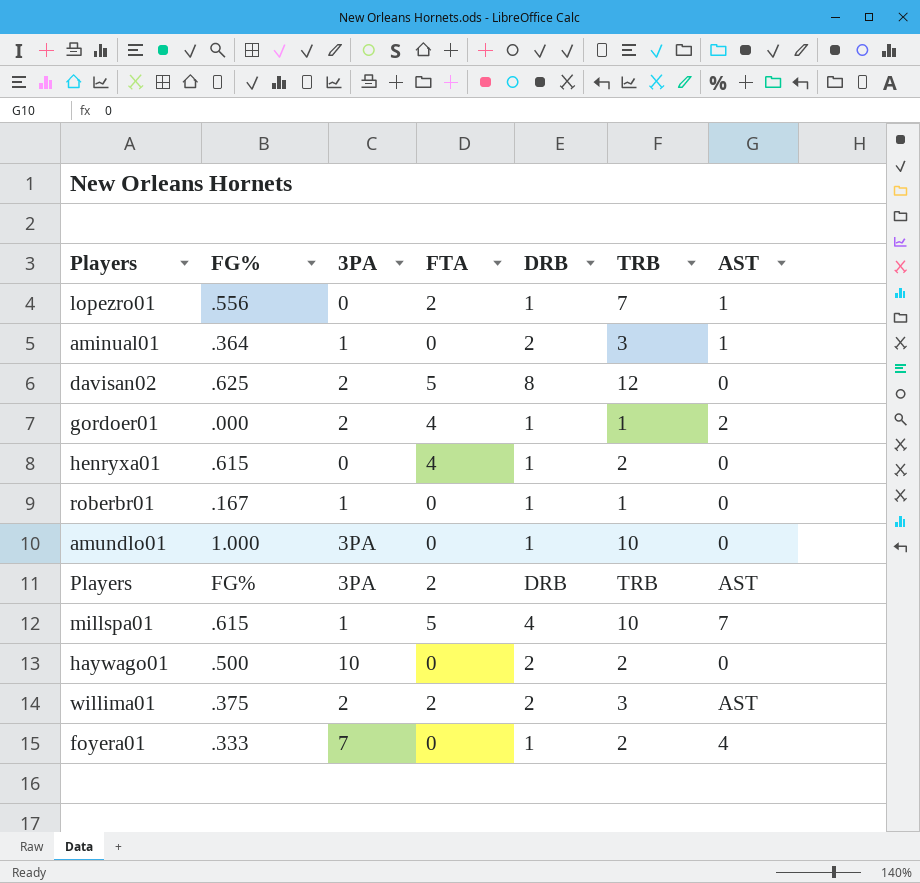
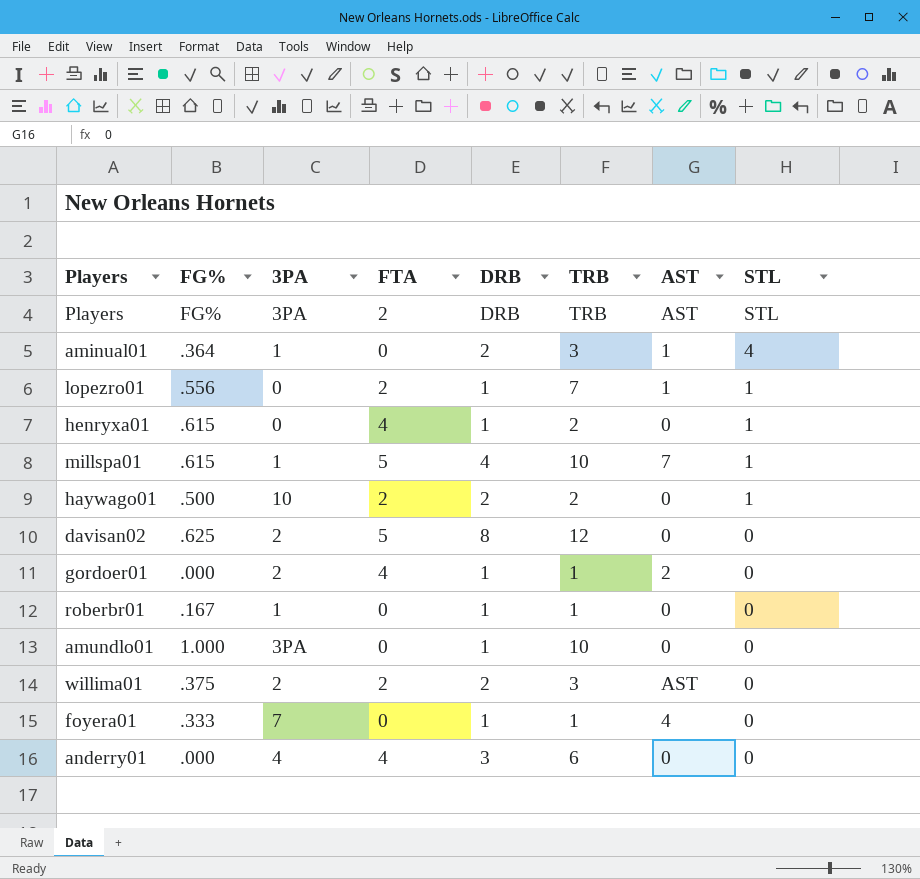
row order: none -> STL descending
column STL | position: none -> 8
haywago01 | FTA: 0 -> 2
foyera01 | TRB: 2 -> 1
row anderry01: none -> .000 | 4 | 4 | 3 | 6 | 0 | 0

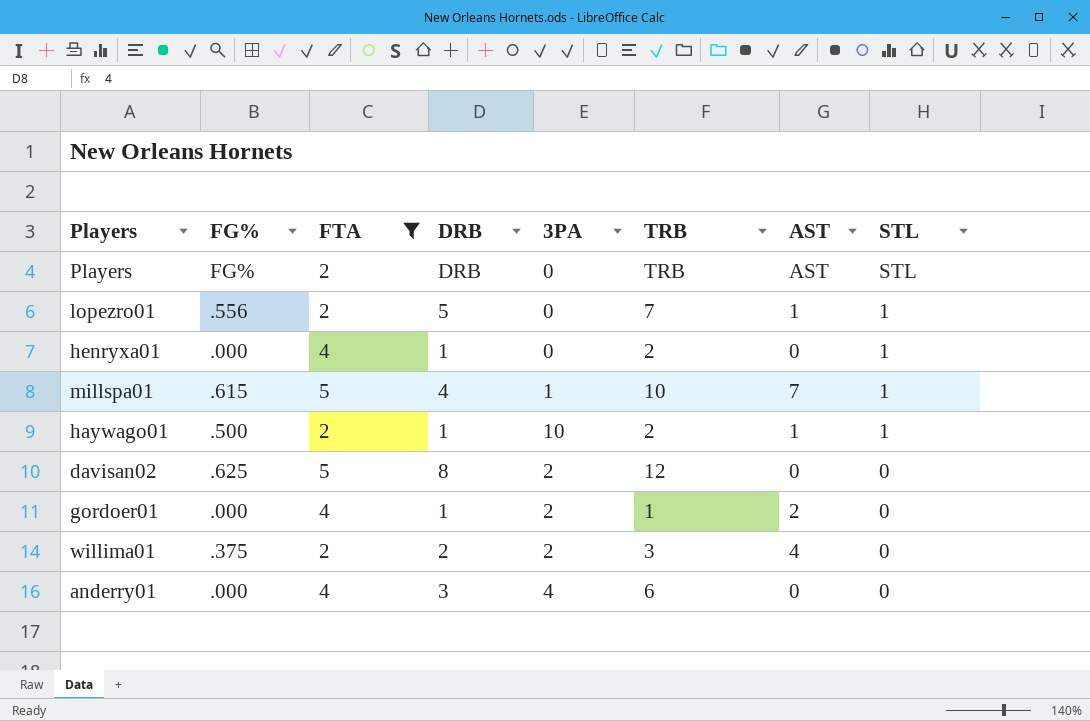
filter: none -> FTA != 0
column 3PA | position: 3 -> 5
Players | 3PA: 3PA -> 0
lopezro01 | DRB: 1 -> 5
henryxa01 | FG%: .615 -> .000
haywago01 | DRB: 2 -> 1
haywago01 | AST: 0 -> 1
willima01 | AST: AST -> 4

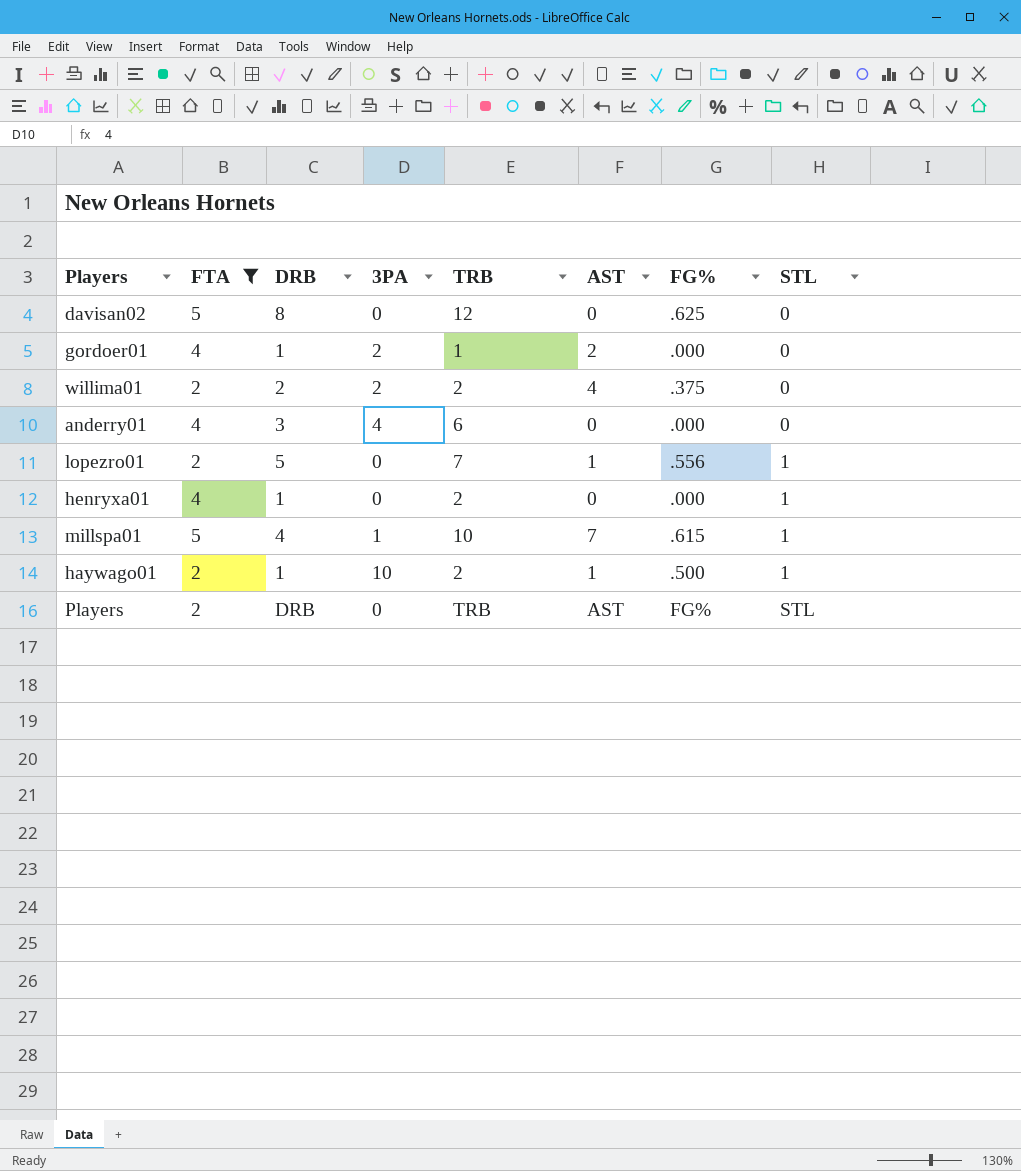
row order: STL descending -> STL ascending
column FG% | position: 2 -> 7
davisan02 | 3PA: 2 -> 0
willima01 | TRB: 3 -> 2

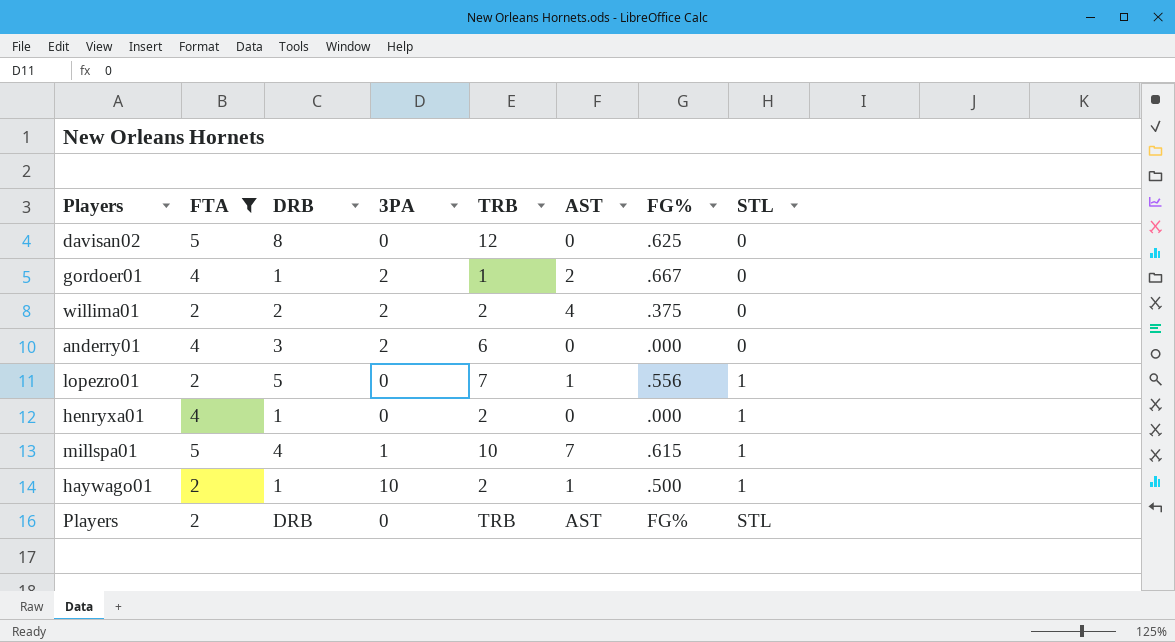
gordoer01 | FG%: .000 -> .667
anderry01 | 3PA: 4 -> 2

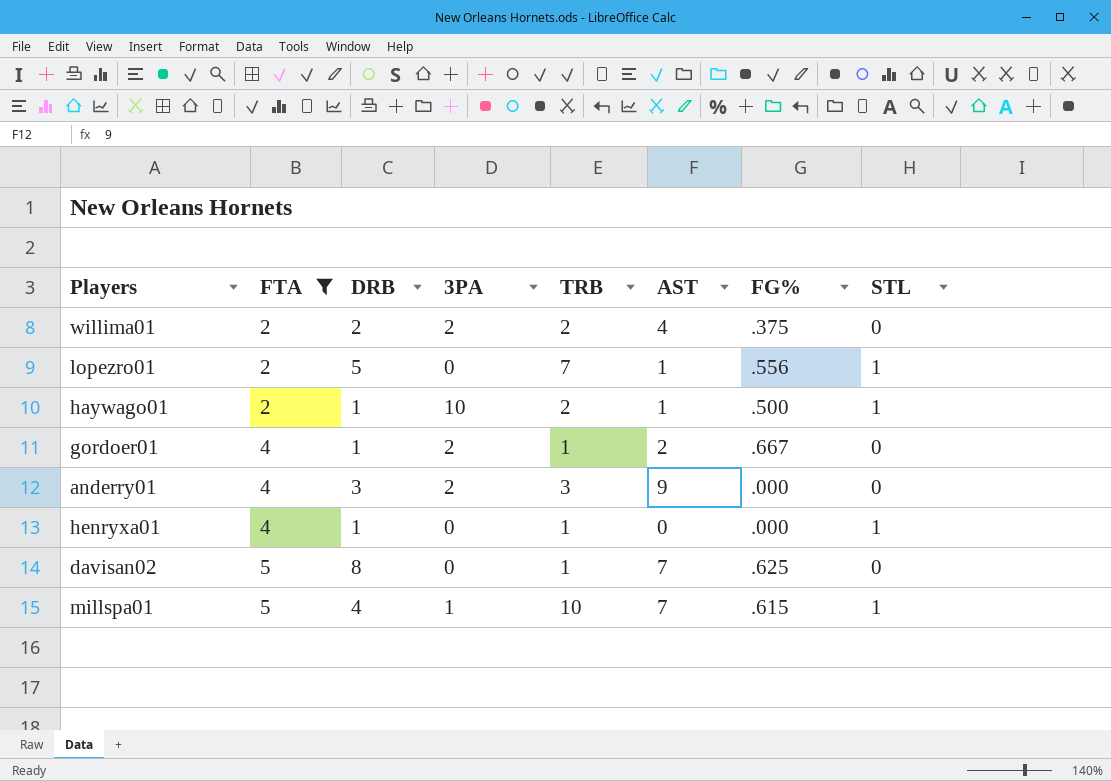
row order: STL ascending -> FTA ascending
row Players: 2 | DRB | 0 | TRB | AST | FG% | STL -> none
anderry01 | TRB: 6 -> 3
anderry01 | AST: 0 -> 9
henryxa01 | TRB: 2 -> 1
davisan02 | TRB: 12 -> 1
davisan02 | AST: 0 -> 7

